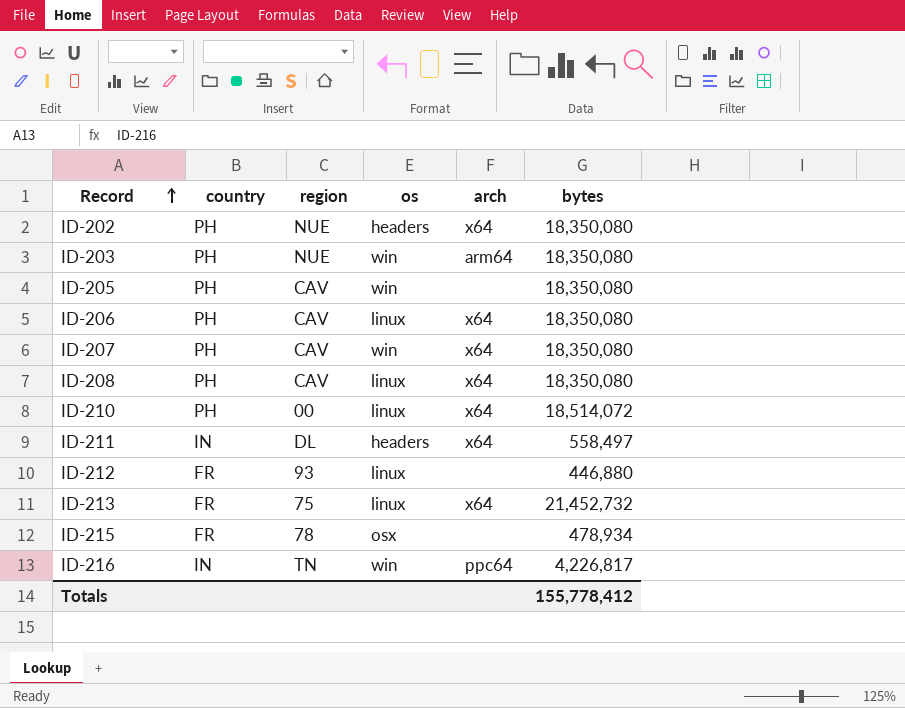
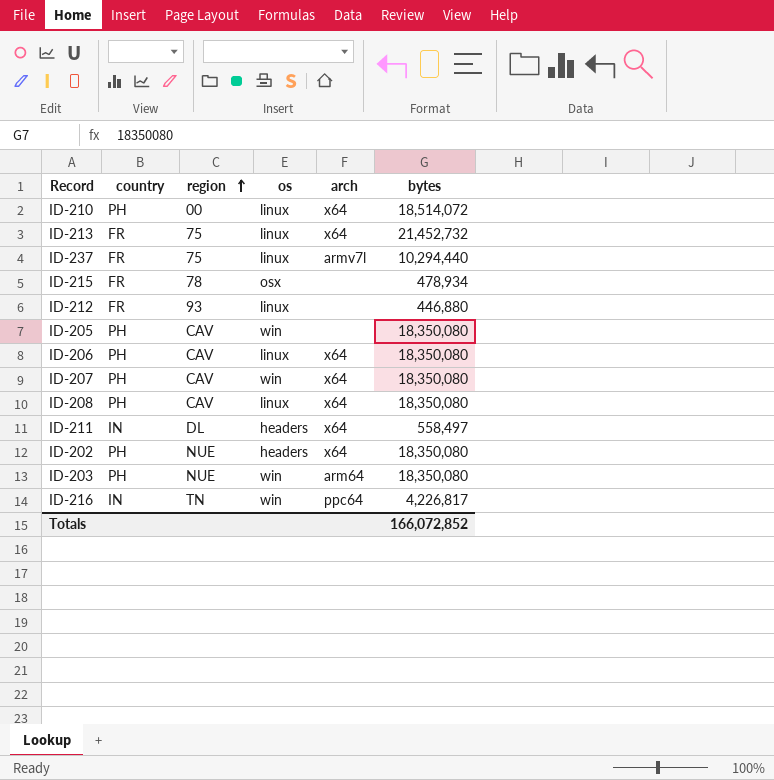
row order: Record ascending -> region ascending
row ID-237: none -> FR | 75 | linux | armv7l | 10,294,440
Totals | bytes: 155,778,412 -> 166,072,852

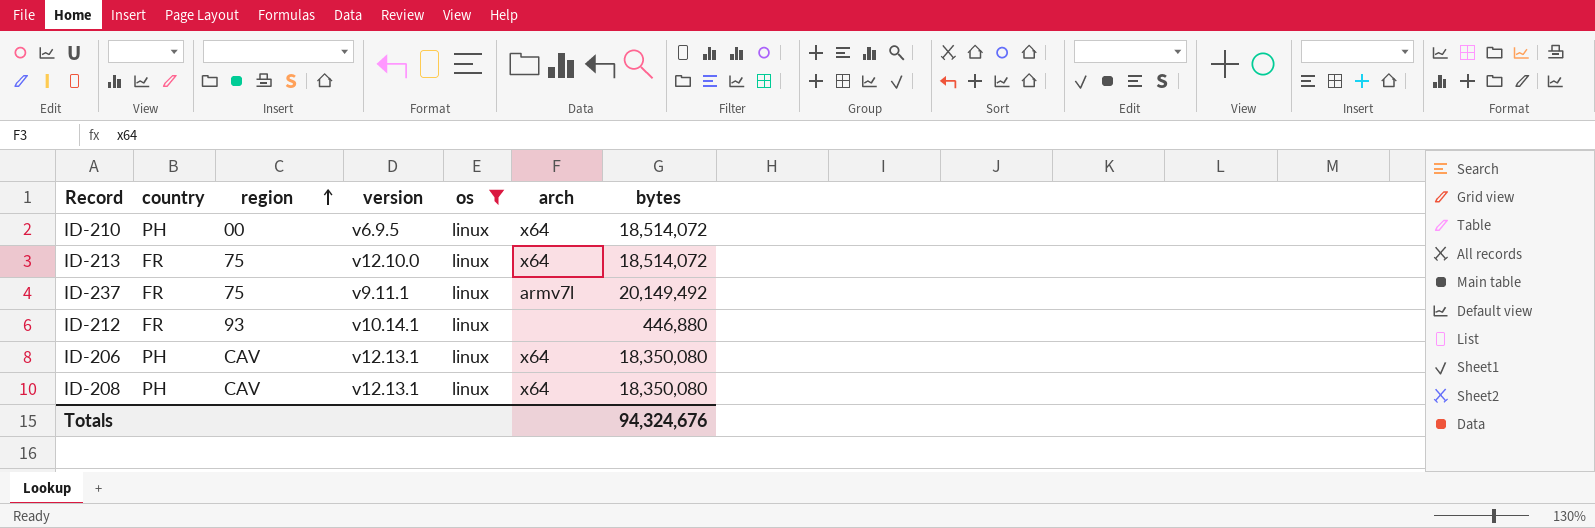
filter: none -> os = linux
column version | position: none -> 4
ID-213 | bytes: 21,452,732 -> 18,514,072
ID-237 | bytes: 10,294,440 -> 20,149,492
Totals | bytes: 166,072,852 -> 94,324,676

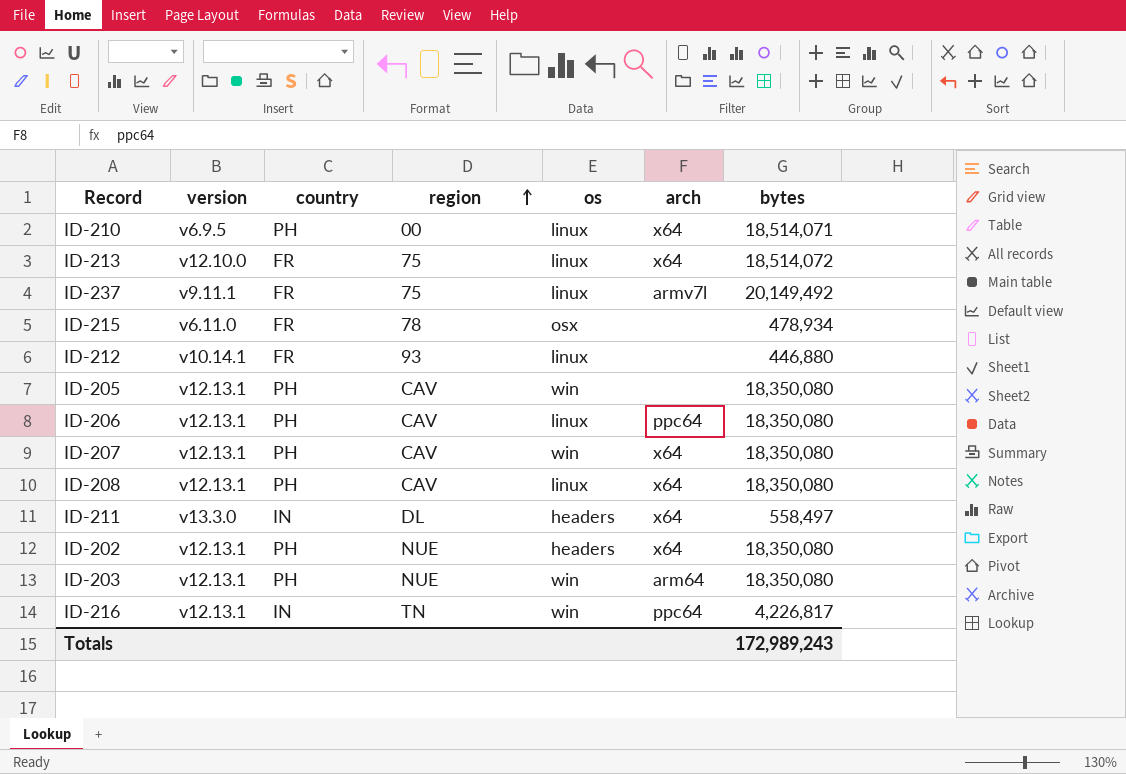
filter: os = linux -> none
column version | position: 4 -> 2
ID-210 | bytes: 18,514,072 -> 18,514,071
ID-206 | arch: x64 -> ppc64
Totals | bytes: 94,324,676 -> 172,989,243

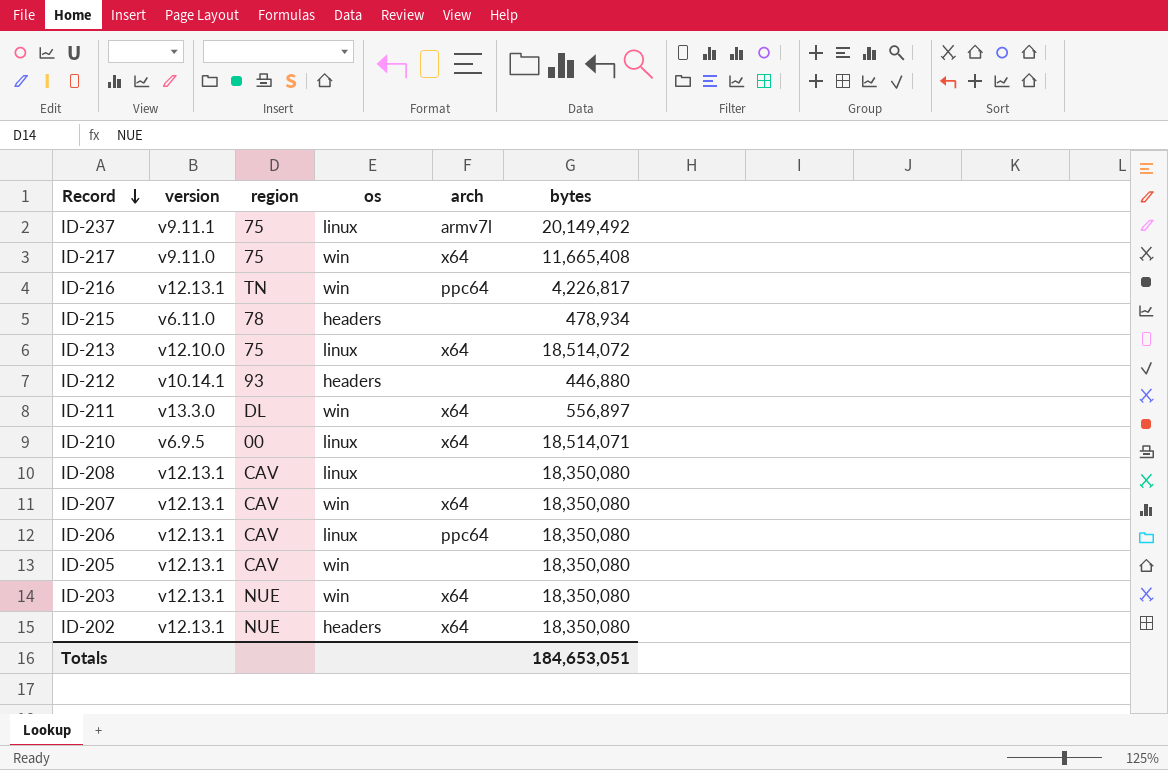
row order: region ascending -> Record descending
column country | position: 3 -> none
row ID-217: none -> v9.11.0 | 75 | win | x64 | 11,665,408
ID-215 | os: osx -> headers
ID-212 | os: linux -> headers
ID-211 | os: headers -> win
ID-211 | bytes: 558,497 -> 556,897
ID-208 | arch: x64 -> none
ID-203 | arch: arm64 -> x64
Totals | bytes: 172,989,243 -> 184,653,051

